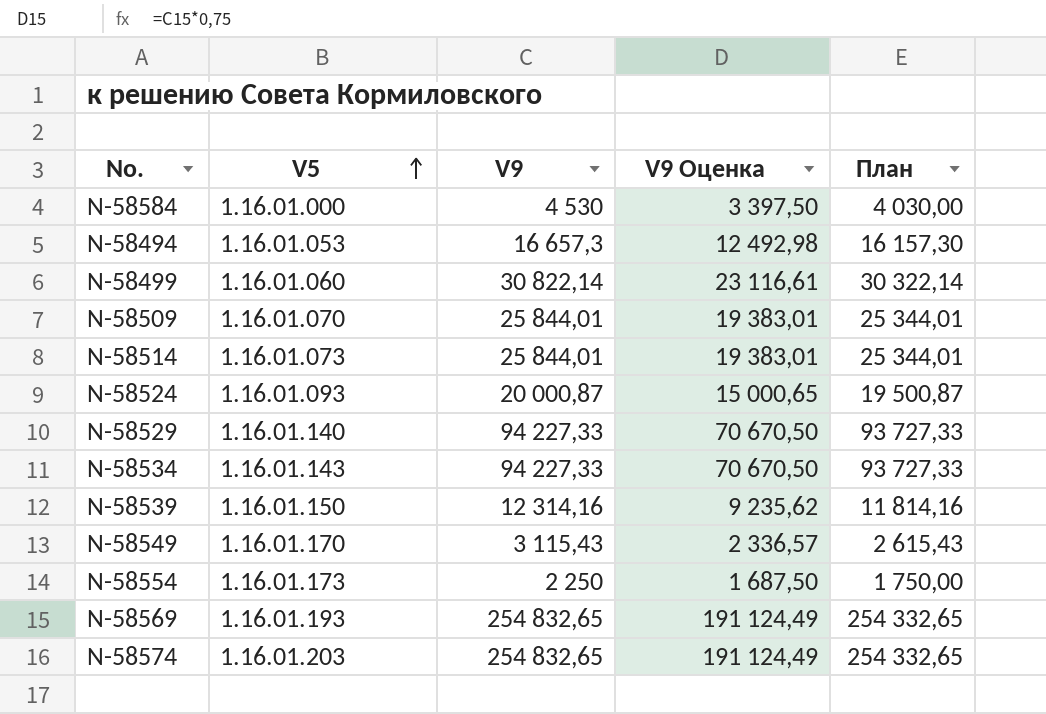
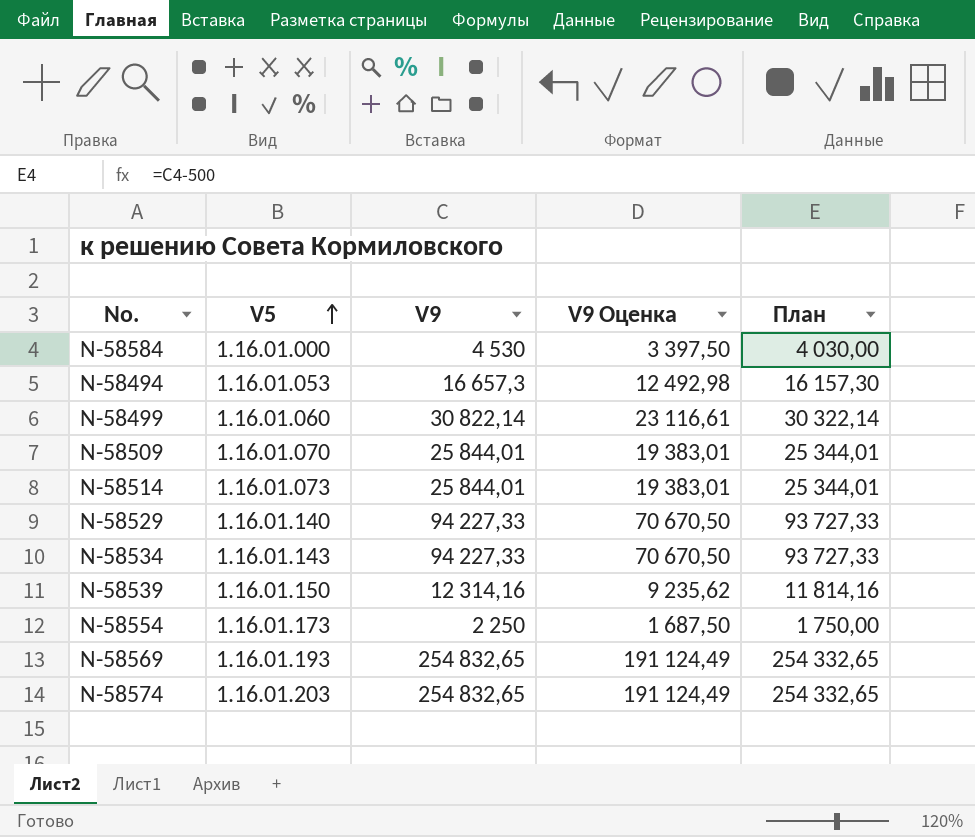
row N-58524: 1.16.01.093 | 20 000,87 | 15 000,65 | 19 500,87 -> none
row N-58549: 1.16.01.170 | 3 115,43 | 2 336,57 | 2 615,43 -> none

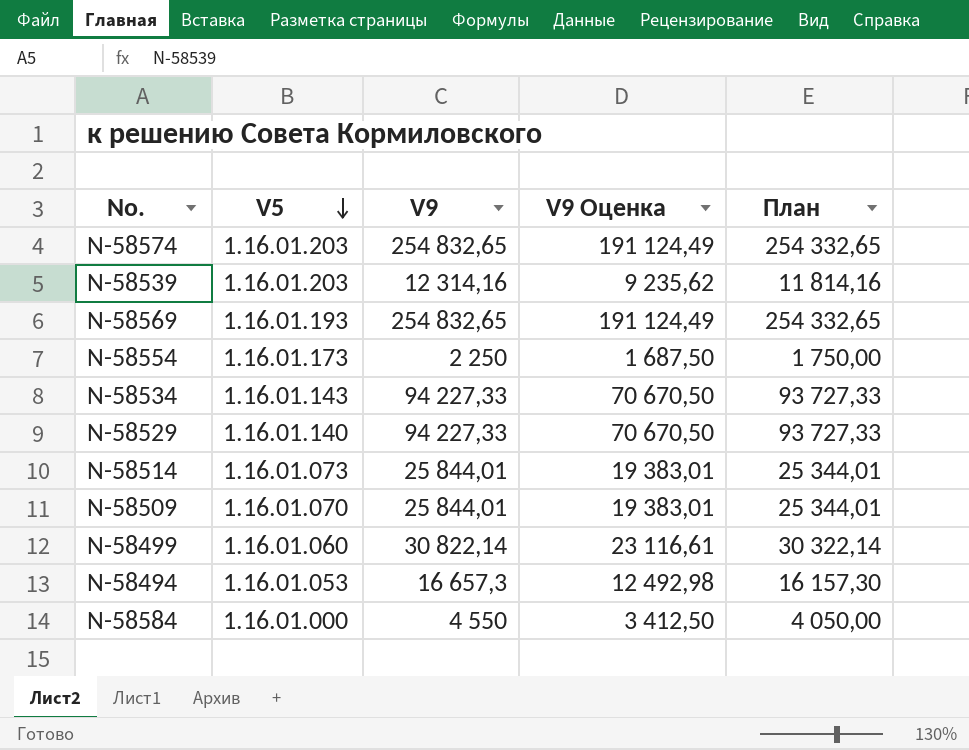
row order: V5 ascending -> V5 descending
N-58539 | V5: 1.16.01.150 -> 1.16.01.203
N-58584 | V9: 4 530 -> 4 550
N-58584 | V9 Оценка: 3 397,50 -> 3 412,50
N-58584 | План: 4 030,00 -> 4 050,00

